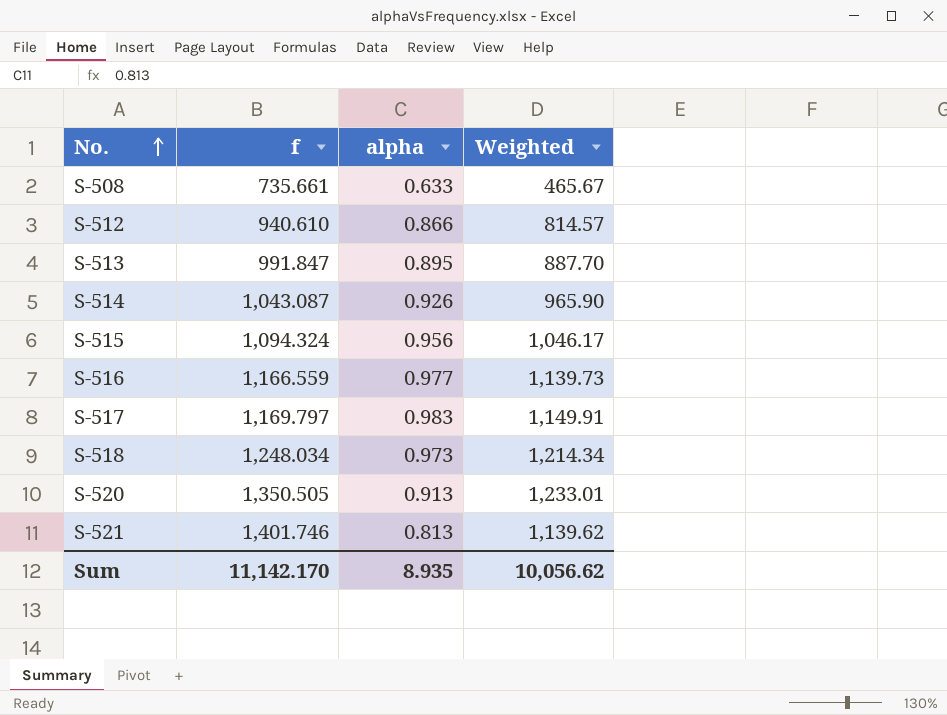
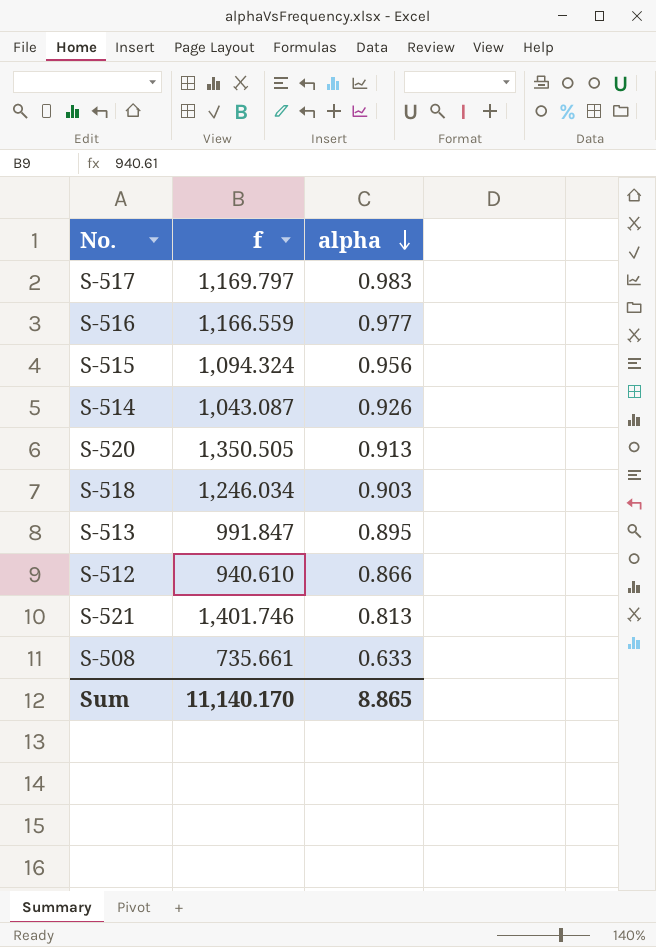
row order: No. ascending -> alpha descending
column Weighted | formula: [f] * [alpha] -> none
S-518 | f: 1,248.034 -> 1,246.034
S-518 | alpha: 0.973 -> 0.903
Sum | f: 11,142.170 -> 11,140.170
Sum | alpha: 8.935 -> 8.865

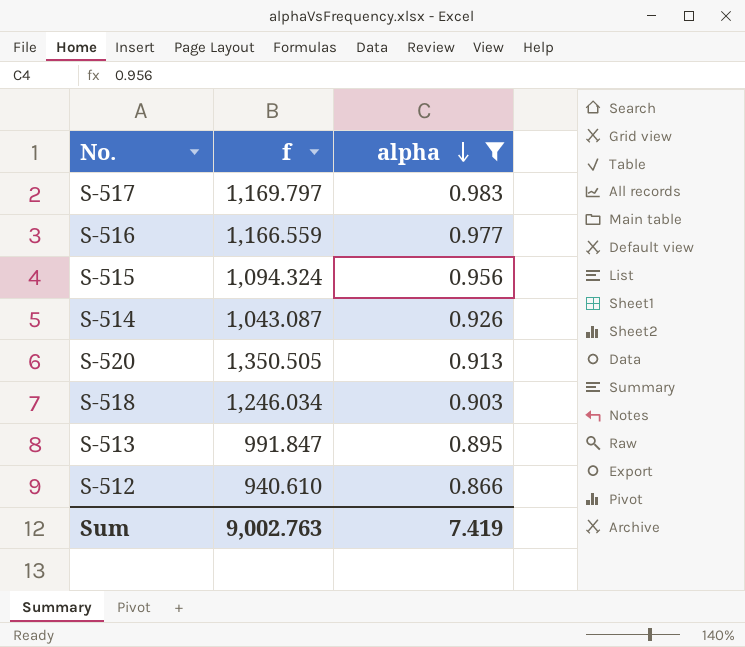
filter: none -> alpha >= 0.866
Sum | f: 11,140.170 -> 9,002.763
Sum | alpha: 8.865 -> 7.419

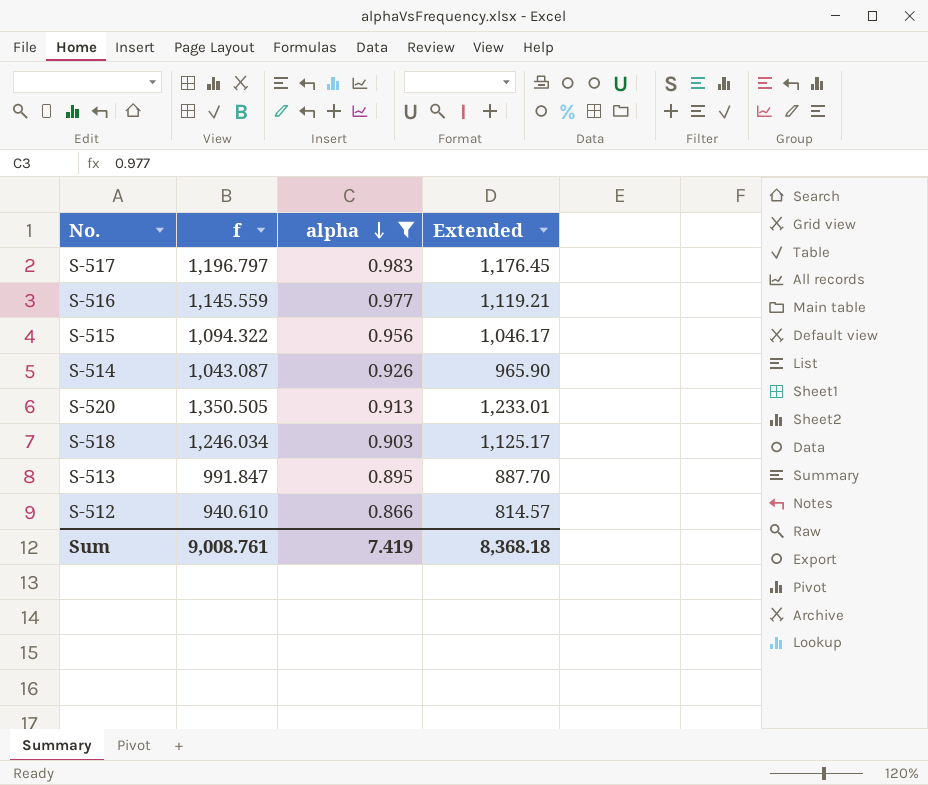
column Extended | formula: none -> [f] * [alpha]
S-517 | f: 1,169.797 -> 1,196.797
S-516 | f: 1,166.559 -> 1,145.559
S-515 | f: 1,094.324 -> 1,094.322
Sum | f: 9,002.763 -> 9,008.761

